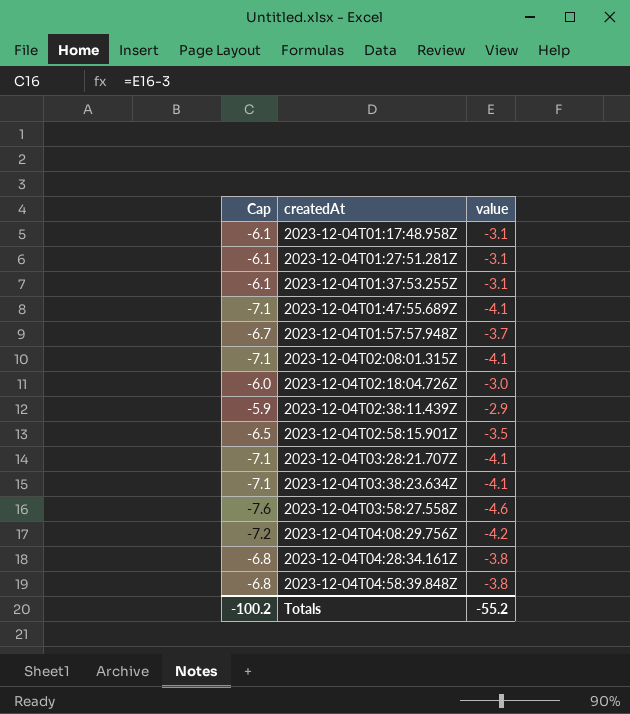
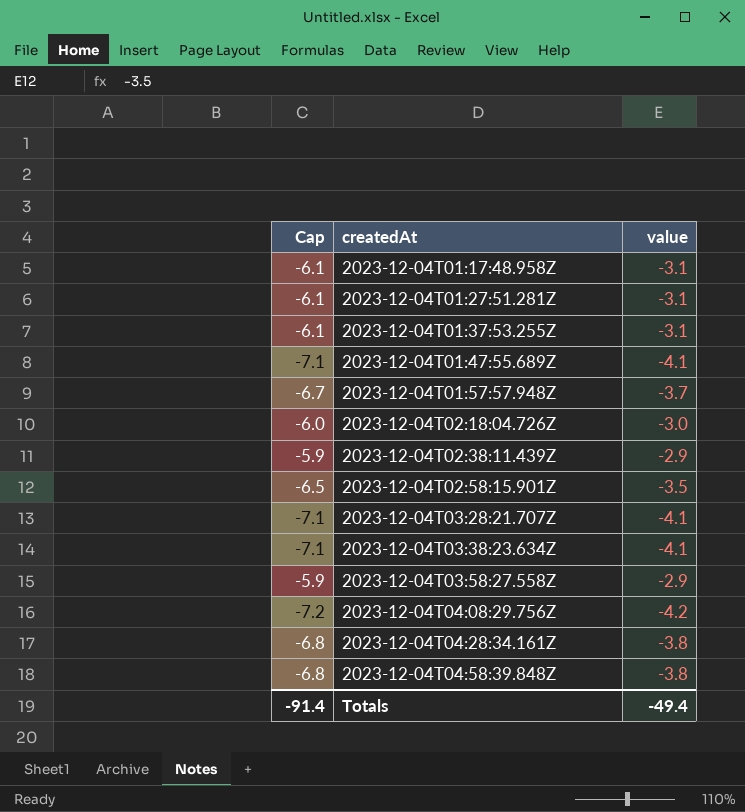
row 2023-12-04T02:08:01.315Z: -7.1 | -4.1 -> none
2023-12-04T03:58:27.558Z | Cap: -7.6 -> -5.9
2023-12-04T03:58:27.558Z | value: -4.6 -> -2.9
Totals | Cap: -100.2 -> -91.4
Totals | value: -55.2 -> -49.4

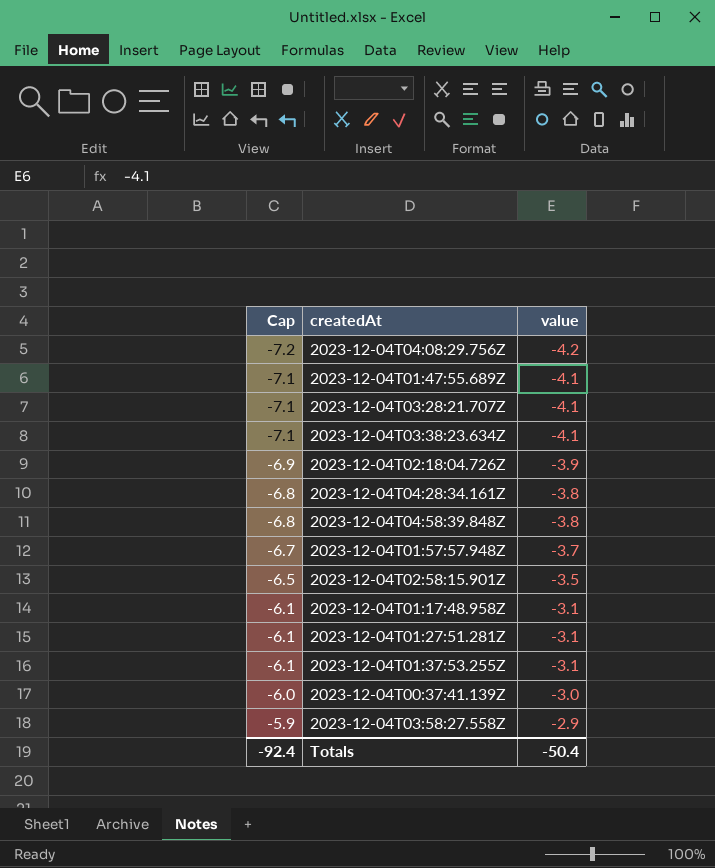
row order: createdAt ascending -> Cap ascending
row 2023-12-04T02:38:11.439Z: -5.9 | -2.9 -> none
2023-12-04T02:18:04.726Z | Cap: -6.0 -> -6.9
2023-12-04T02:18:04.726Z | value: -3.0 -> -3.9
row 2023-12-04T00:37:41.139Z: none -> -6.0 | -3.0
Totals | Cap: -91.4 -> -92.4
Totals | value: -49.4 -> -50.4

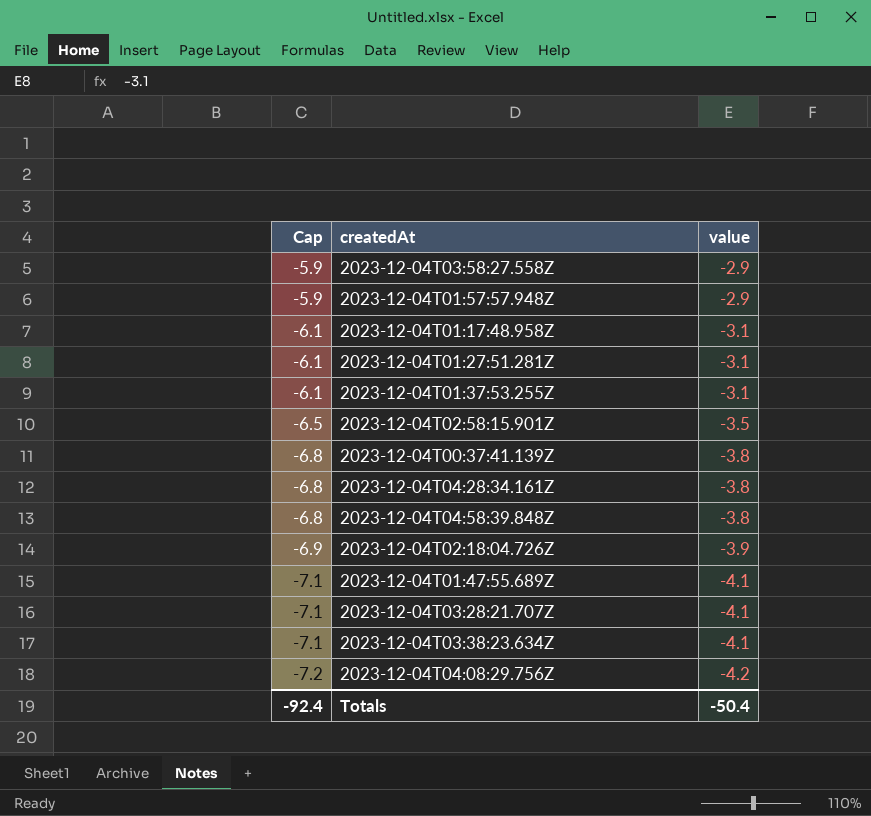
row order: Cap ascending -> Cap descending
2023-12-04T01:57:57.948Z | Cap: -6.7 -> -5.9
2023-12-04T01:57:57.948Z | value: -3.7 -> -2.9
2023-12-04T00:37:41.139Z | Cap: -6.0 -> -6.8
2023-12-04T00:37:41.139Z | value: -3.0 -> -3.8

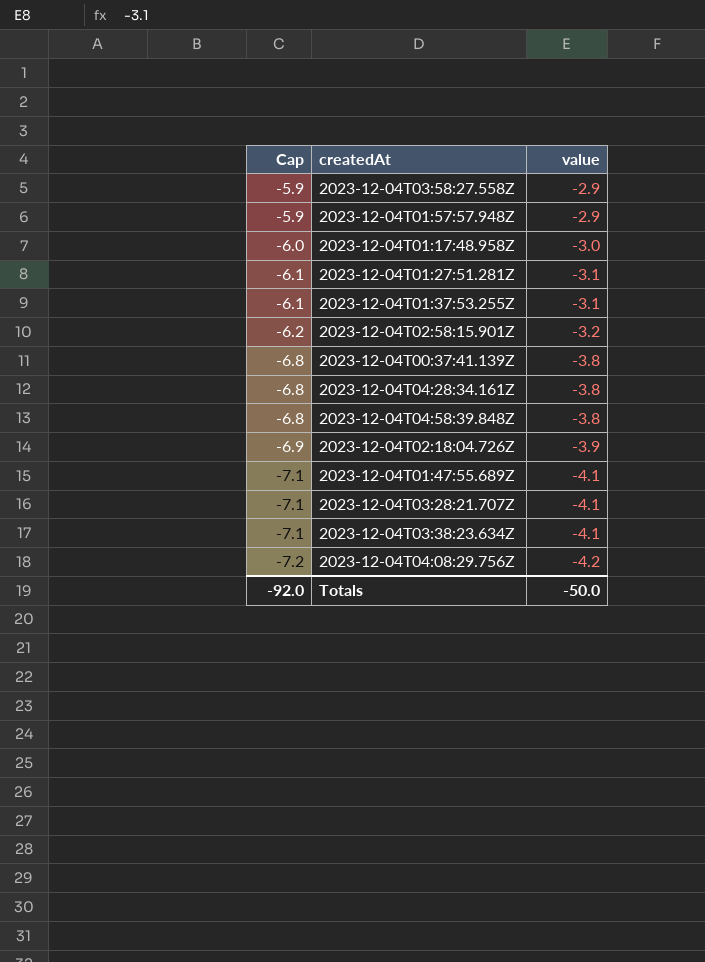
2023-12-04T01:17:48.958Z | Cap: -6.1 -> -6.0
2023-12-04T01:17:48.958Z | value: -3.1 -> -3.0
2023-12-04T02:58:15.901Z | Cap: -6.5 -> -6.2
2023-12-04T02:58:15.901Z | value: -3.5 -> -3.2
Totals | Cap: -92.4 -> -92.0
Totals | value: -50.4 -> -50.0

